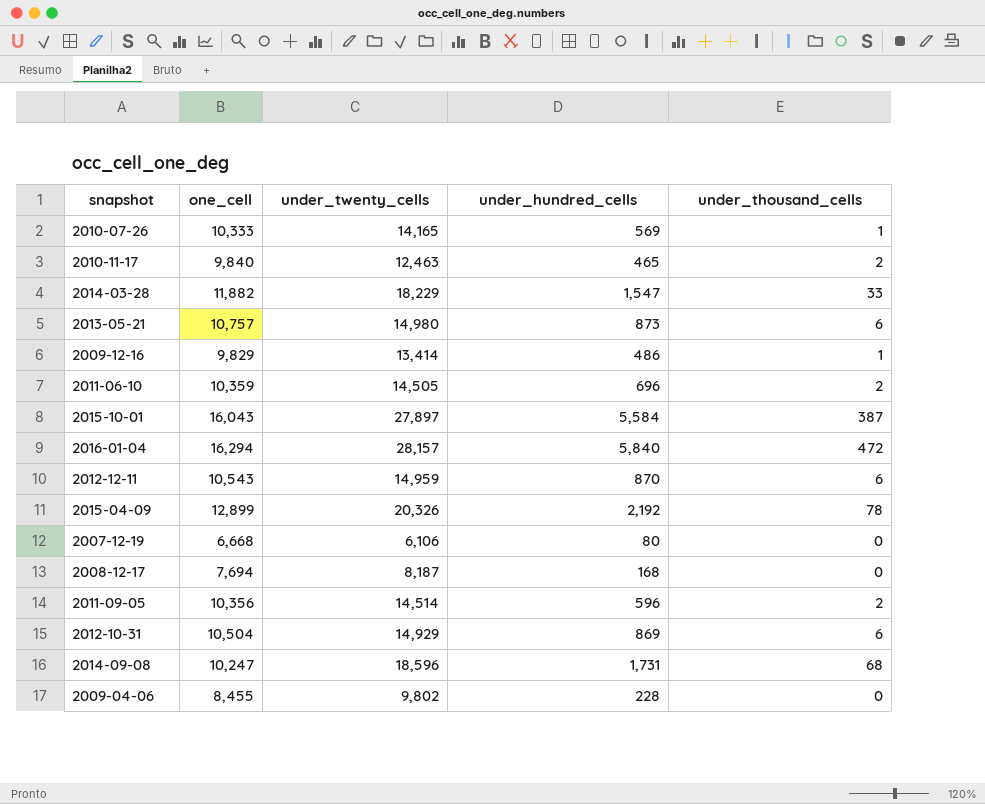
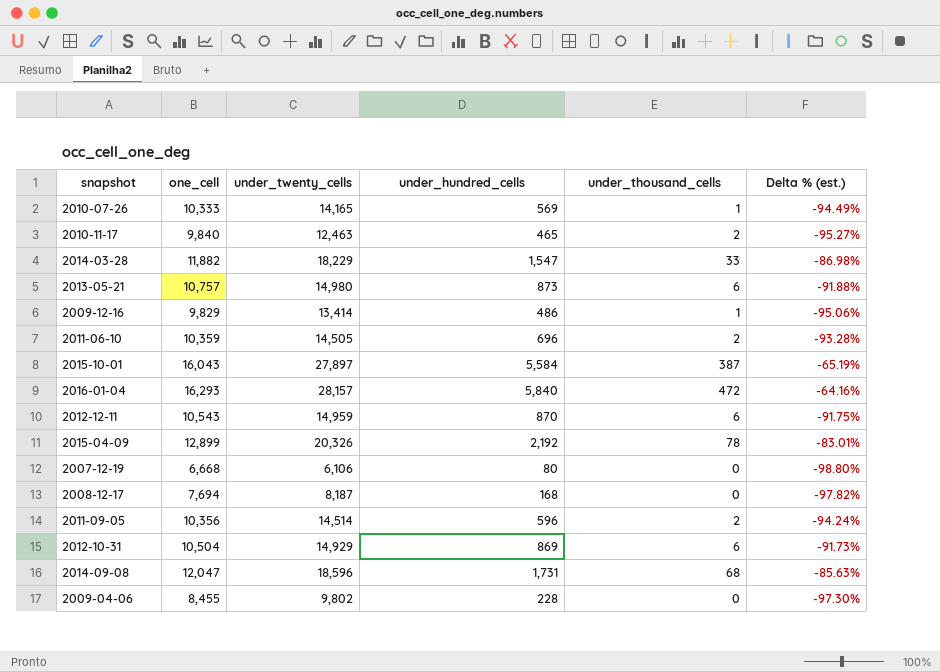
column Delta % (est.) | formula: none -> ([under_hundred_cells] - [one_cell]) / [one_cell]
2016-01-04 | one_cell: 16,294 -> 16,293
2014-09-08 | one_cell: 10,247 -> 12,047

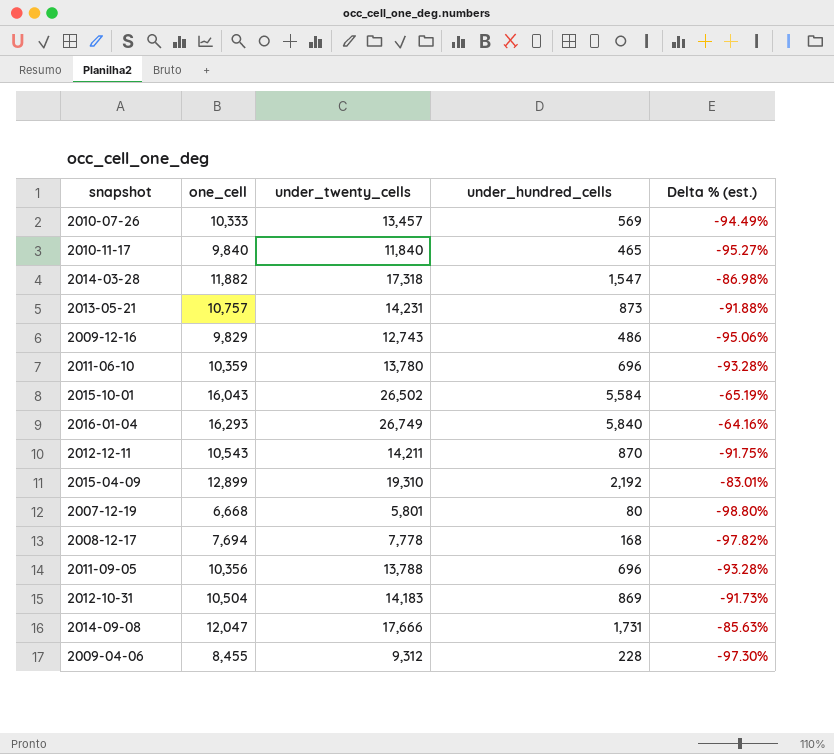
column under_thousand_cells | position: 5 -> none
2010-07-26 | under_twenty_cells: 14,165 -> 13,457
2010-11-17 | under_twenty_cells: 12,463 -> 11,840
2014-03-28 | under_twenty_cells: 18,229 -> 17,318
2013-05-21 | under_twenty_cells: 14,980 -> 14,231
2009-12-16 | under_twenty_cells: 13,414 -> 12,743
2011-06-10 | under_twenty_cells: 14,505 -> 13,780
2015-10-01 | under_twenty_cells: 27,897 -> 26,502
2016-01-04 | under_twenty_cells: 28,157 -> 26,749
2012-12-11 | under_twenty_cells: 14,959 -> 14,211
2015-04-09 | under_twenty_cells: 20,326 -> 19,310
2007-12-19 | under_twenty_cells: 6,106 -> 5,801
2008-12-17 | under_twenty_cells: 8,187 -> 7,778
2011-09-05 | under_twenty_cells: 14,514 -> 13,788
2011-09-05 | under_hundred_cells: 596 -> 696
2011-09-05 | Delta % (est.): -94.24% -> -93.28%
2012-10-31 | under_twenty_cells: 14,929 -> 14,183
2014-09-08 | under_twenty_cells: 18,596 -> 17,666
2009-04-06 | under_twenty_cells: 9,802 -> 9,312

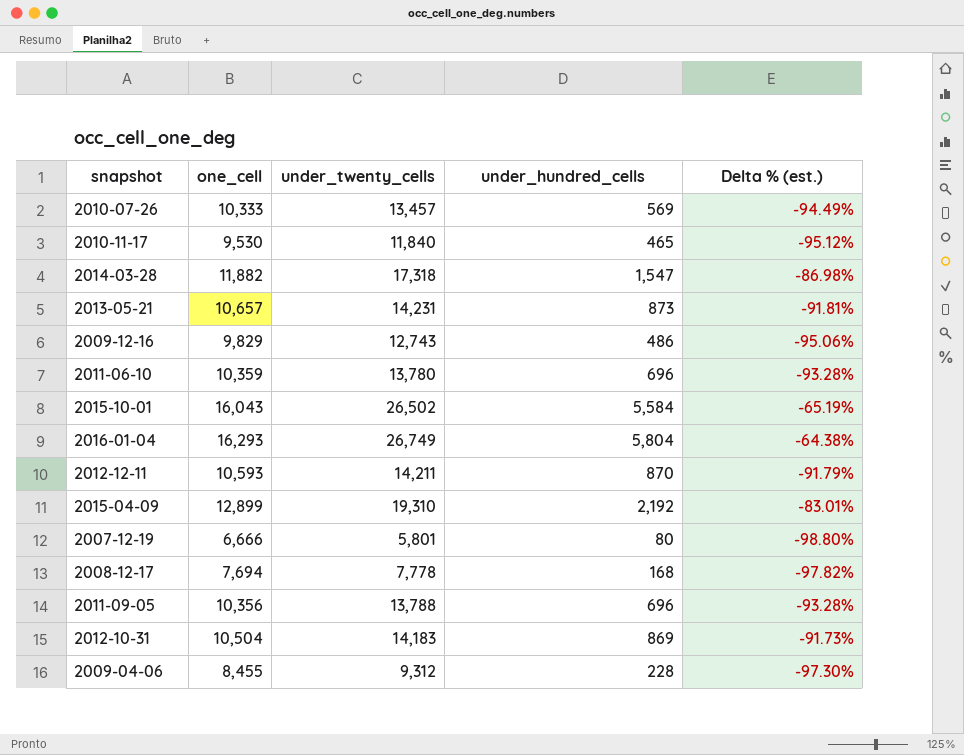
row 2014-09-08: 12,047 | 17,666 | 1,731 | -85.63% -> none
2010-11-17 | one_cell: 9,840 -> 9,530
2010-11-17 | Delta % (est.): -95.27% -> -95.12%
2013-05-21 | one_cell: 10,757 -> 10,657
2013-05-21 | Delta % (est.): -91.88% -> -91.81%
2016-01-04 | under_hundred_cells: 5,840 -> 5,804
2016-01-04 | Delta % (est.): -64.16% -> -64.38%
2012-12-11 | one_cell: 10,543 -> 10,593
2012-12-11 | Delta % (est.): -91.75% -> -91.79%
2007-12-19 | one_cell: 6,668 -> 6,666

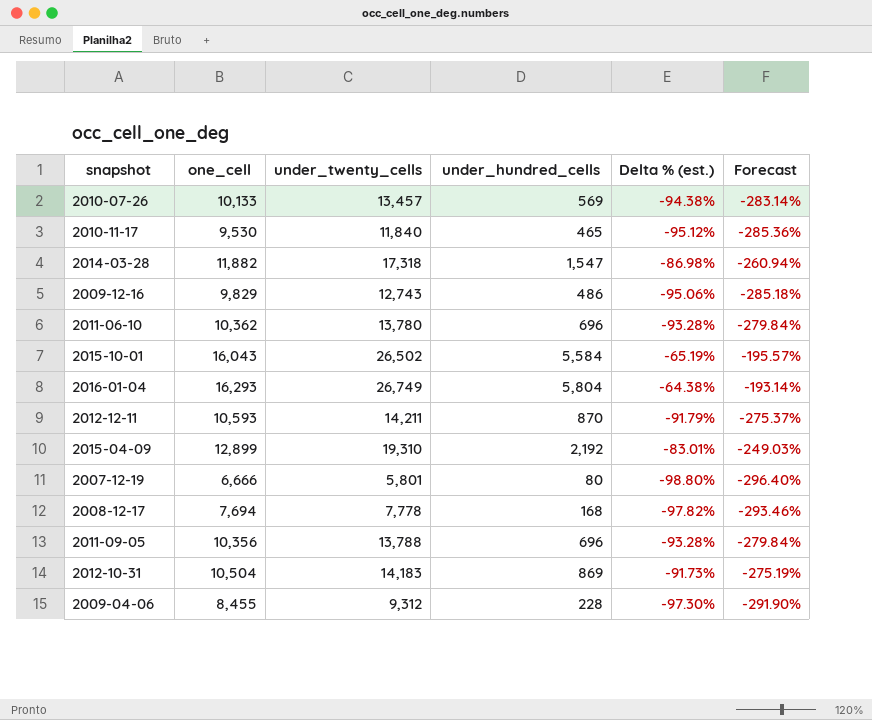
column Forecast | formula: none -> [Delta % (est.)] * 3
row 2013-05-21: 10,657 | 14,231 | 873 | -91.81% -> none
2010-07-26 | one_cell: 10,333 -> 10,133
2010-07-26 | Delta % (est.): -94.49% -> -94.38%
2011-06-10 | one_cell: 10,359 -> 10,362

